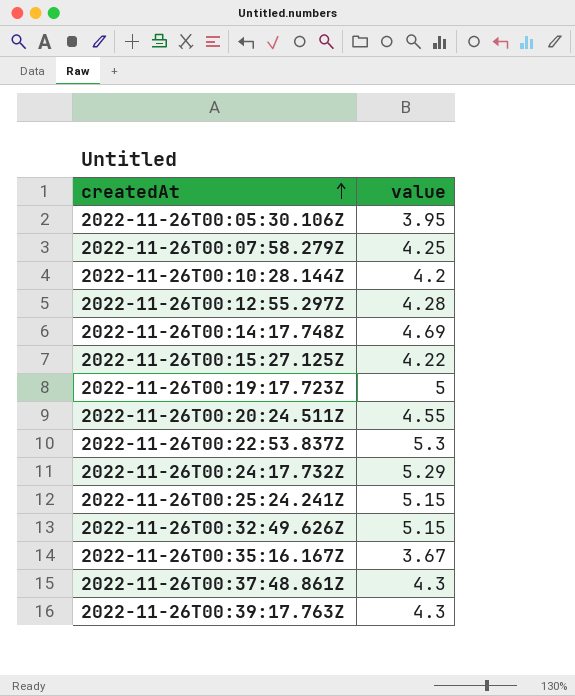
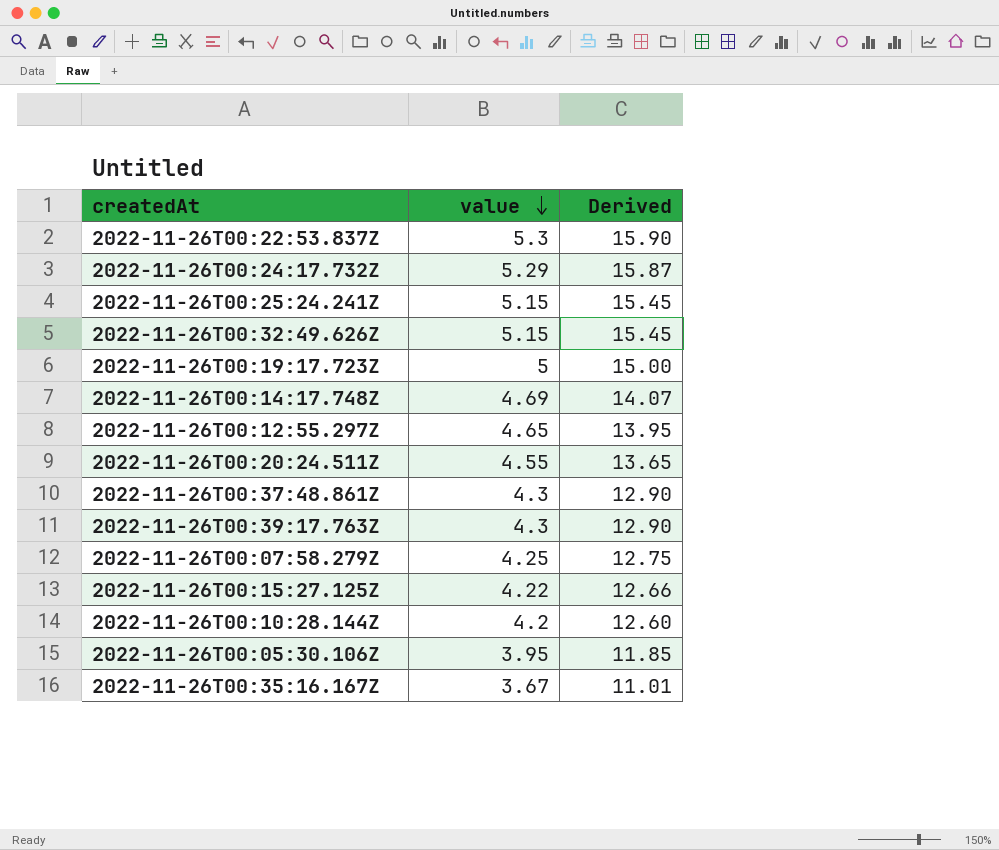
row order: createdAt ascending -> value descending
column Derived | formula: none -> [value] * 3
2022-11-26T00:12:55.297Z | value: 4.28 -> 4.65

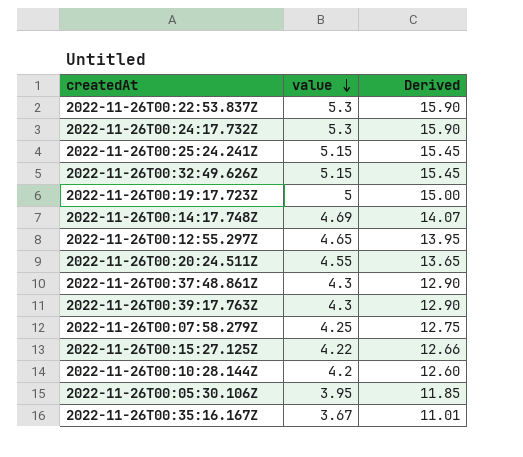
2022-11-26T00:24:17.732Z | value: 5.29 -> 5.3
2022-11-26T00:24:17.732Z | Derived: 15.87 -> 15.90

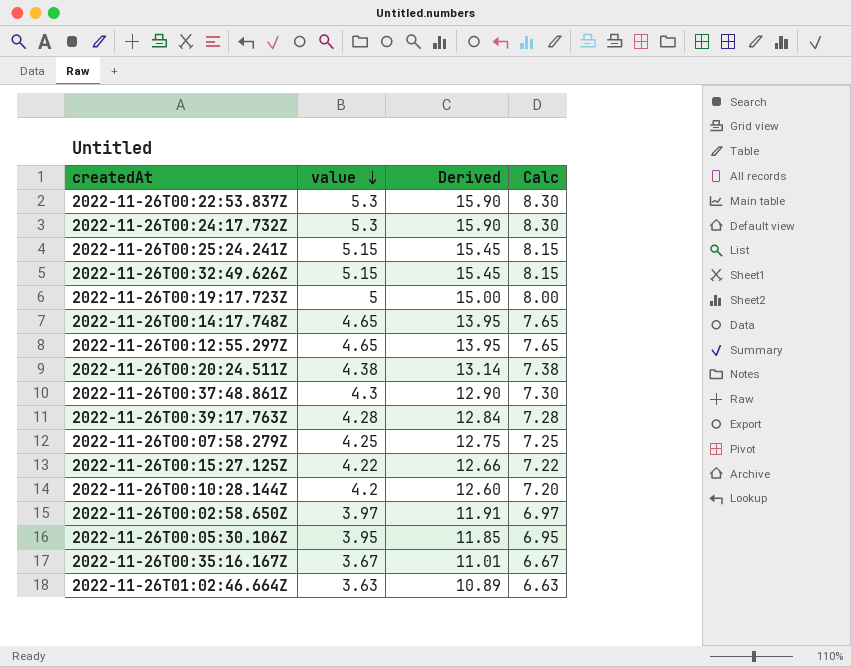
column Calc | formula: none -> [value] + 3
2022-11-26T00:14:17.748Z | value: 4.69 -> 4.65
2022-11-26T00:14:17.748Z | Derived: 14.07 -> 13.95
2022-11-26T00:20:24.511Z | value: 4.55 -> 4.38
2022-11-26T00:20:24.511Z | Derived: 13.65 -> 13.14
2022-11-26T00:39:17.763Z | value: 4.3 -> 4.28
2022-11-26T00:39:17.763Z | Derived: 12.90 -> 12.84
row 2022-11-26T00:02:58.650Z: none -> 3.97 | 11.91 | 6.97
row 2022-11-26T01:02:46.664Z: none -> 3.63 | 10.89 | 6.63

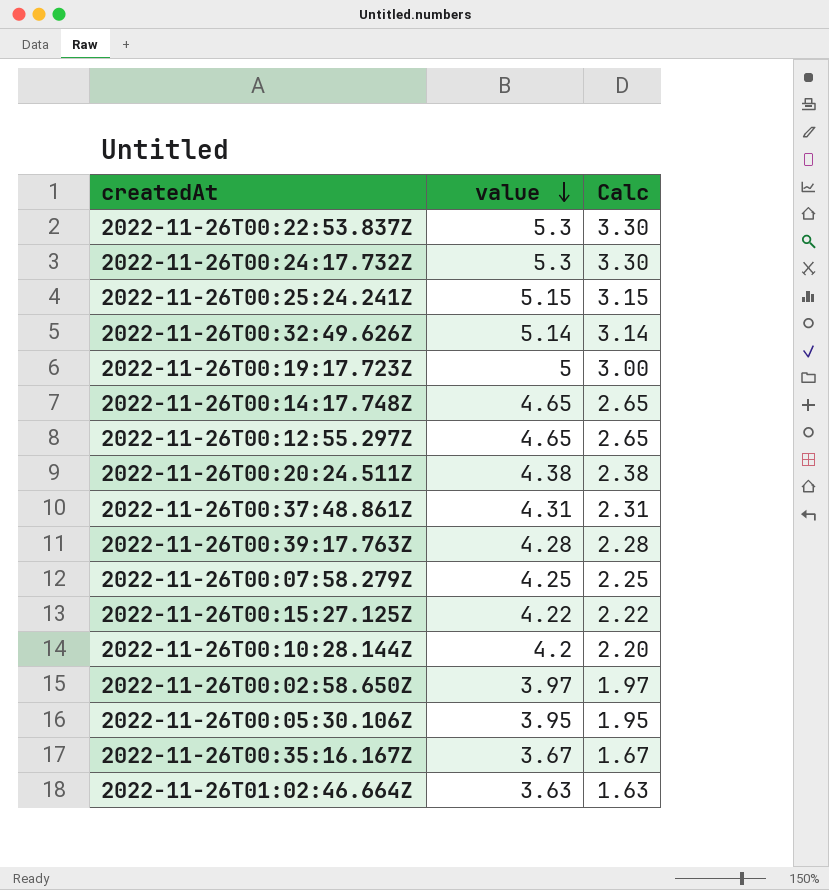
column Derived | formula: [value] * 3 -> none
column Calc | formula: [value] + 3 -> [value] - 2
2022-11-26T00:32:49.626Z | value: 5.15 -> 5.14
2022-11-26T00:37:48.861Z | value: 4.3 -> 4.31

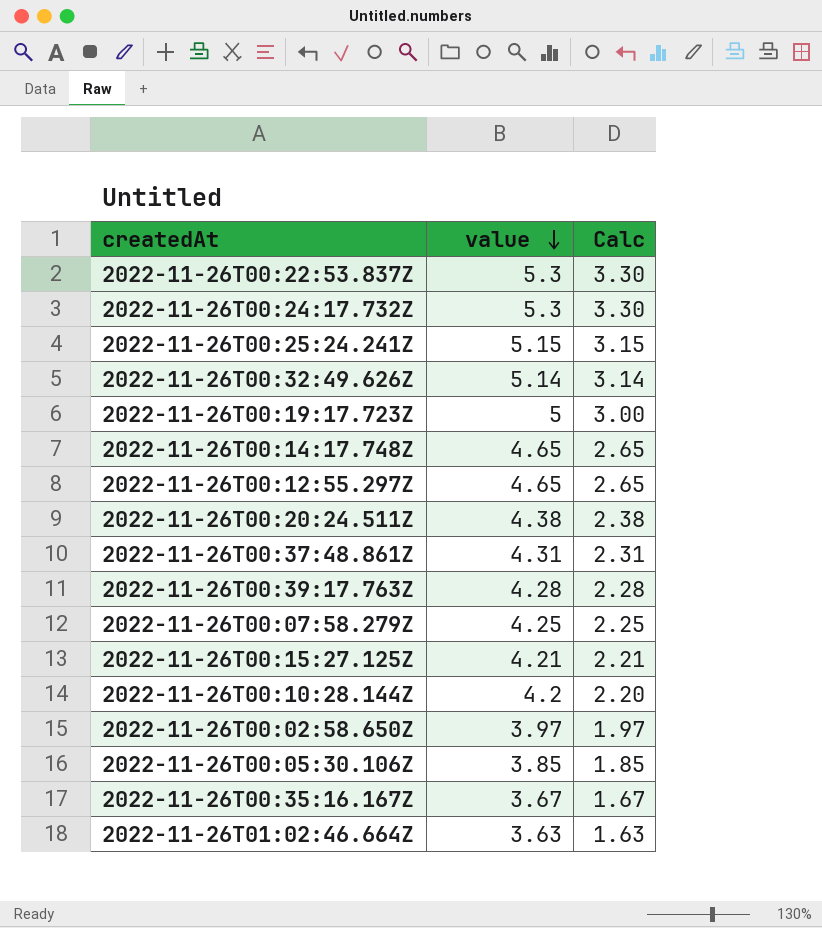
2022-11-26T00:15:27.125Z | value: 4.22 -> 4.21
2022-11-26T00:15:27.125Z | Calc: 2.22 -> 2.21
2022-11-26T00:05:30.106Z | value: 3.95 -> 3.85
2022-11-26T00:05:30.106Z | Calc: 1.95 -> 1.85

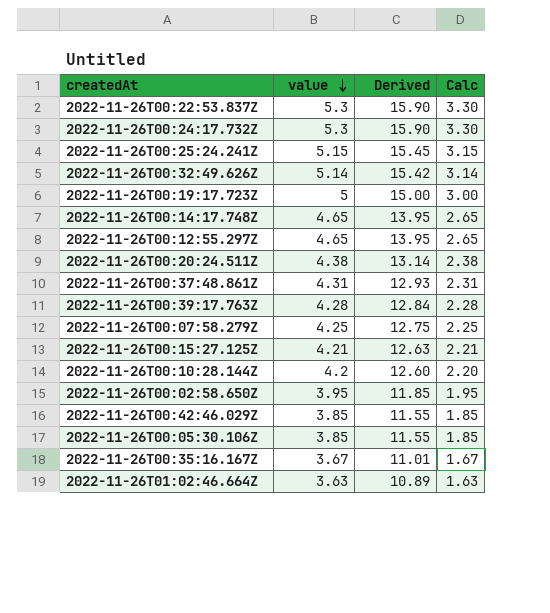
column Derived | formula: none -> [value] * 3
2022-11-26T00:02:58.650Z | value: 3.97 -> 3.95
2022-11-26T00:02:58.650Z | Calc: 1.97 -> 1.95
row 2022-11-26T00:42:46.029Z: none -> 3.85 | 11.55 | 1.85

